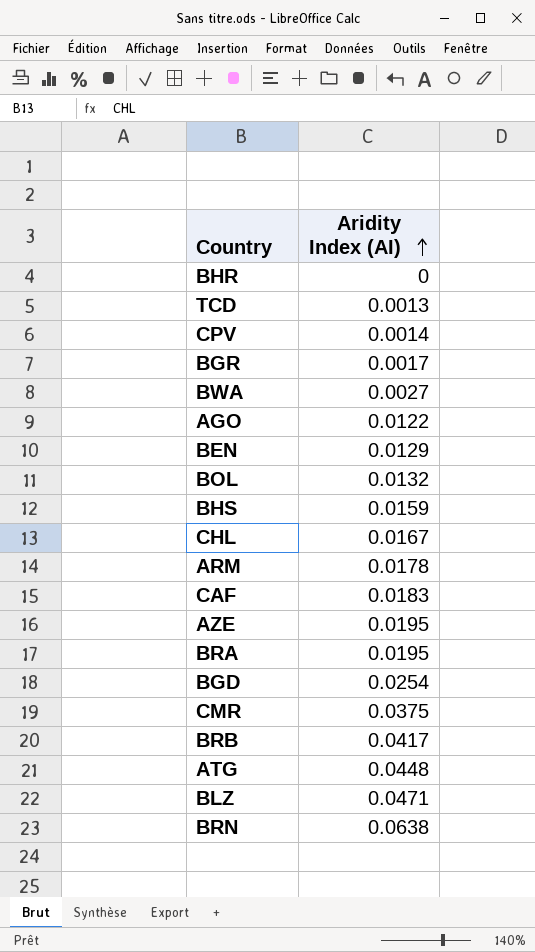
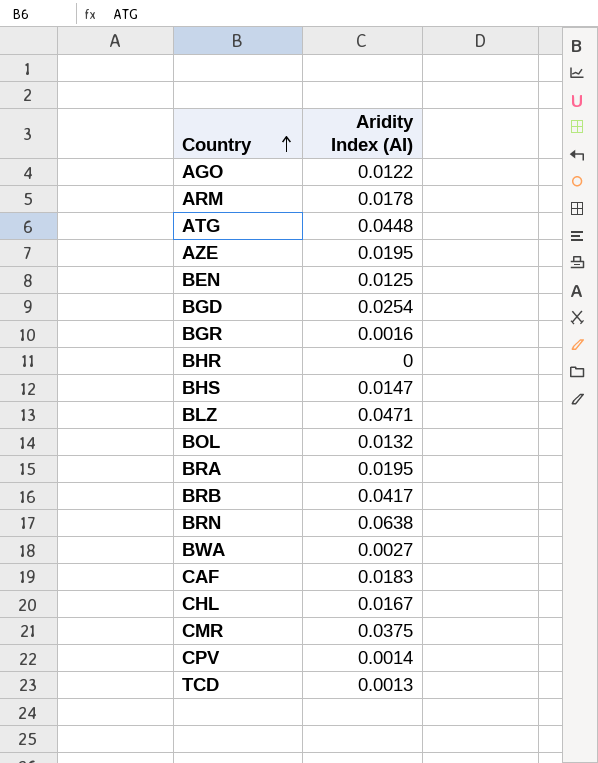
row order: Aridity Index (AI) ascending -> Country ascending
BEN | Aridity Index (AI): 0.0129 -> 0.0125
BGR | Aridity Index (AI): 0.0017 -> 0.0016
BHS | Aridity Index (AI): 0.0159 -> 0.0147

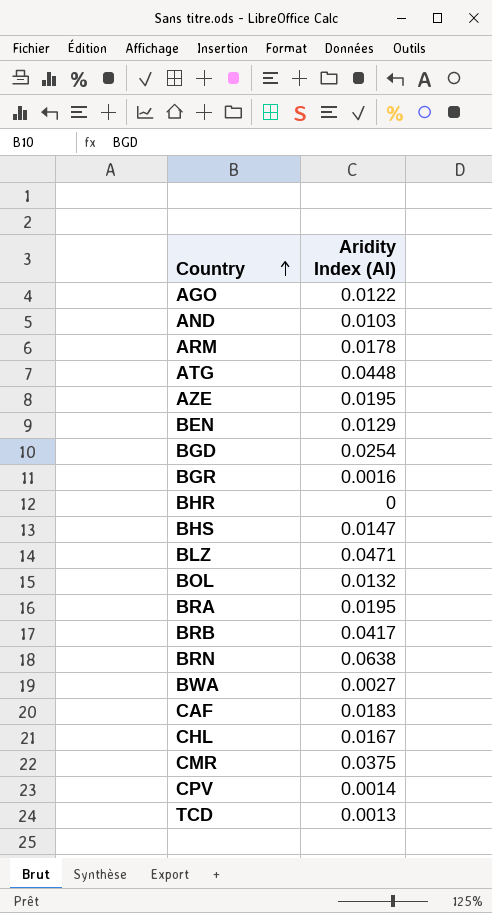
row AND: none -> 0.0103
BEN | Aridity Index (AI): 0.0125 -> 0.0129

